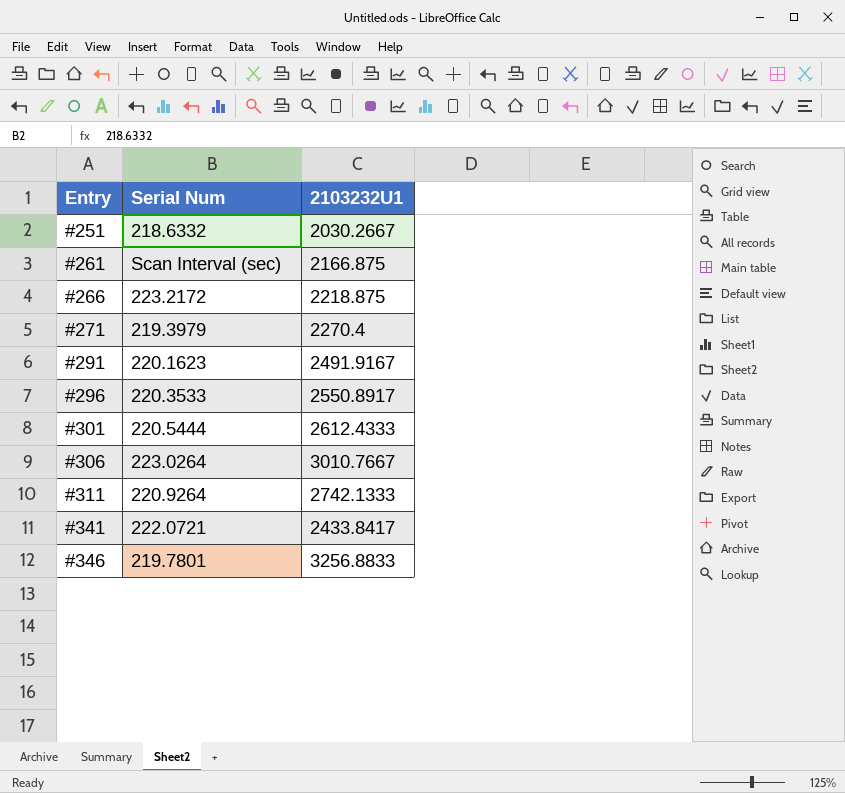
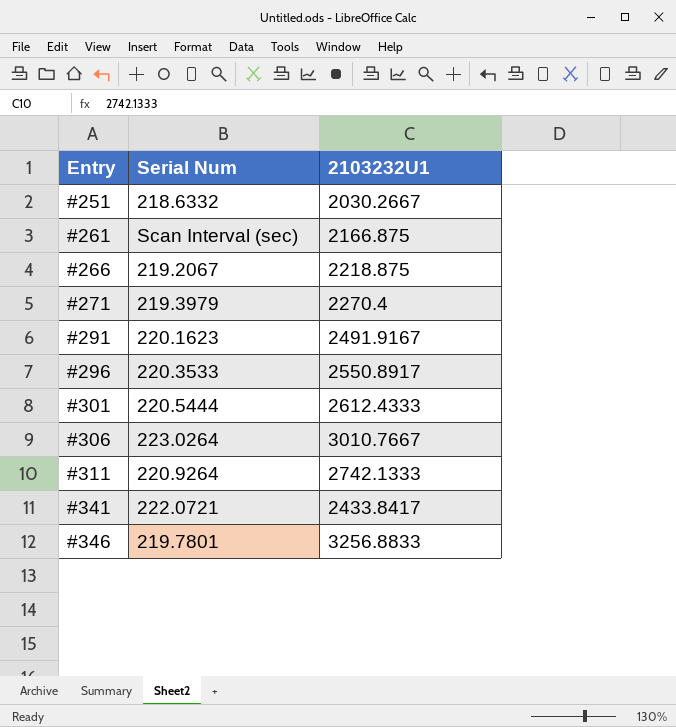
#266 | Serial Num: 223.2172 -> 219.2067

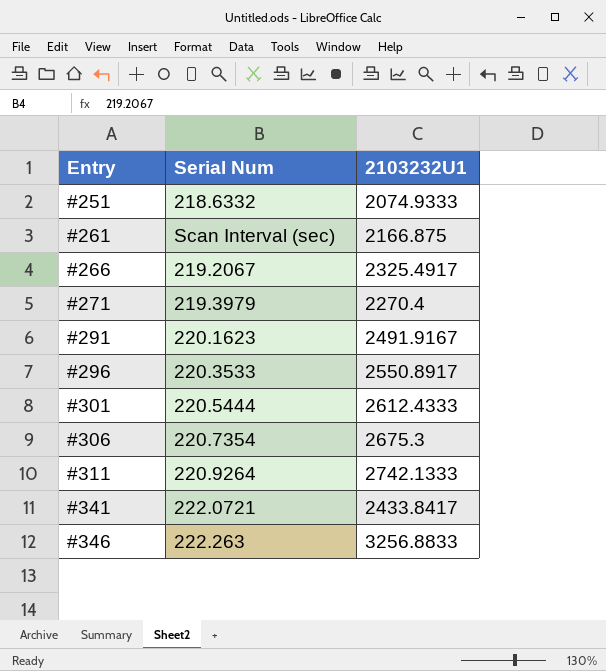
#251 | 2103232U1: 2030.2667 -> 2074.9333
#266 | 2103232U1: 2218.875 -> 2325.4917
#306 | Serial Num: 223.0264 -> 220.7354
#306 | 2103232U1: 3010.7667 -> 2675.3
#346 | Serial Num: 219.7801 -> 222.263

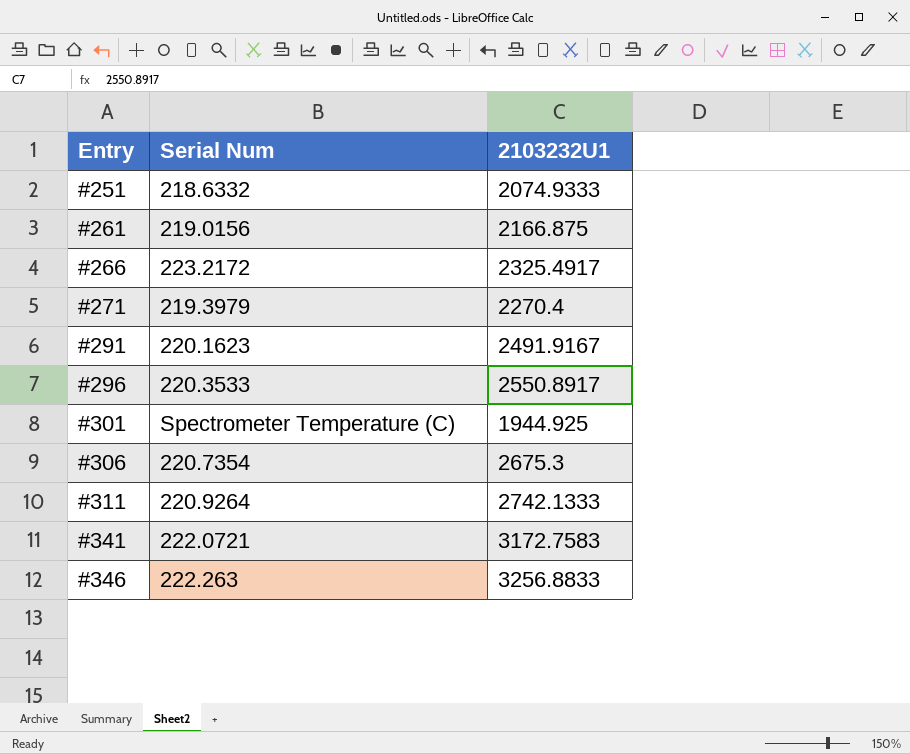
#261 | Serial Num: Scan Interval (sec) -> 219.0156
#266 | Serial Num: 219.2067 -> 223.2172
#301 | Serial Num: 220.5444 -> Spectrometer Temperature (C)
#301 | 2103232U1: 2612.4333 -> 1944.925
#341 | 2103232U1: 2433.8417 -> 3172.7583

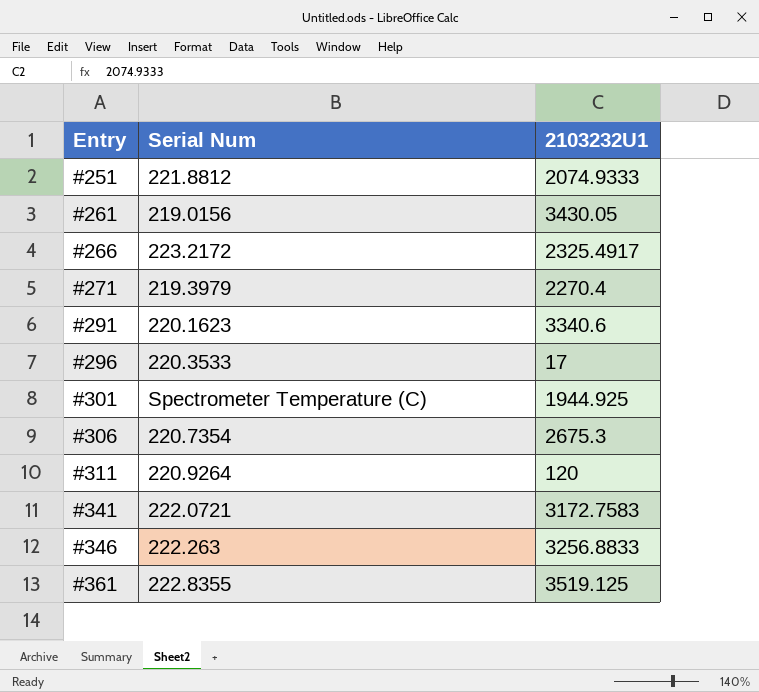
#251 | Serial Num: 218.6332 -> 221.8812
#261 | 2103232U1: 2166.875 -> 3430.05
#291 | 2103232U1: 2491.9167 -> 3340.6
#296 | 2103232U1: 2550.8917 -> 17
#311 | 2103232U1: 2742.1333 -> 120
row #361: none -> 222.8355 | 3519.125

